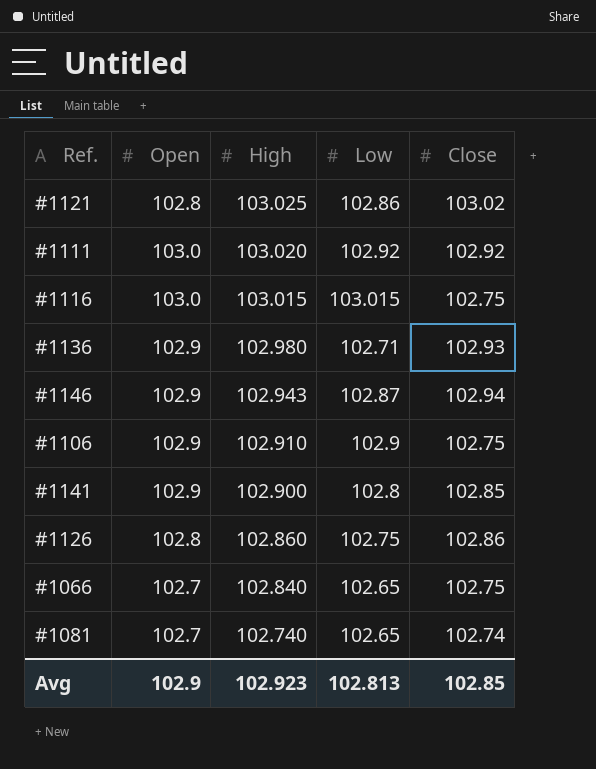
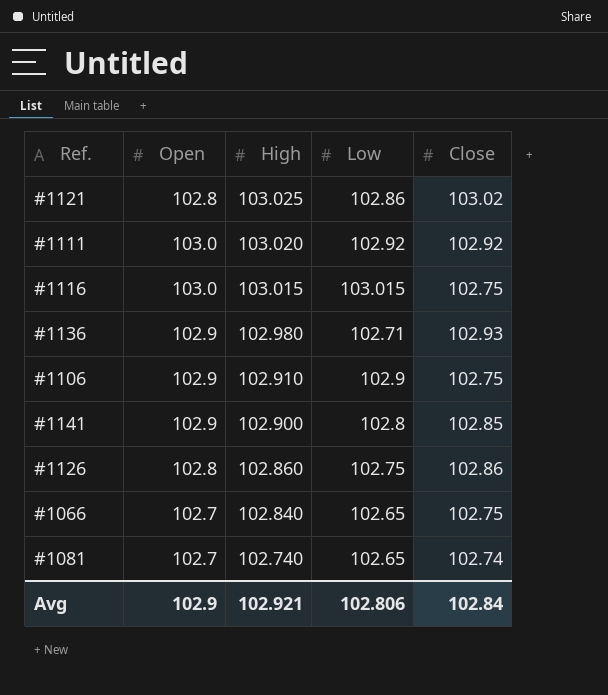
row #1146: 102.9 | 102.943 | 102.87 | 102.94 -> none
Avg | High: 102.923 -> 102.921
Avg | Low: 102.813 -> 102.806
Avg | Close: 102.85 -> 102.84

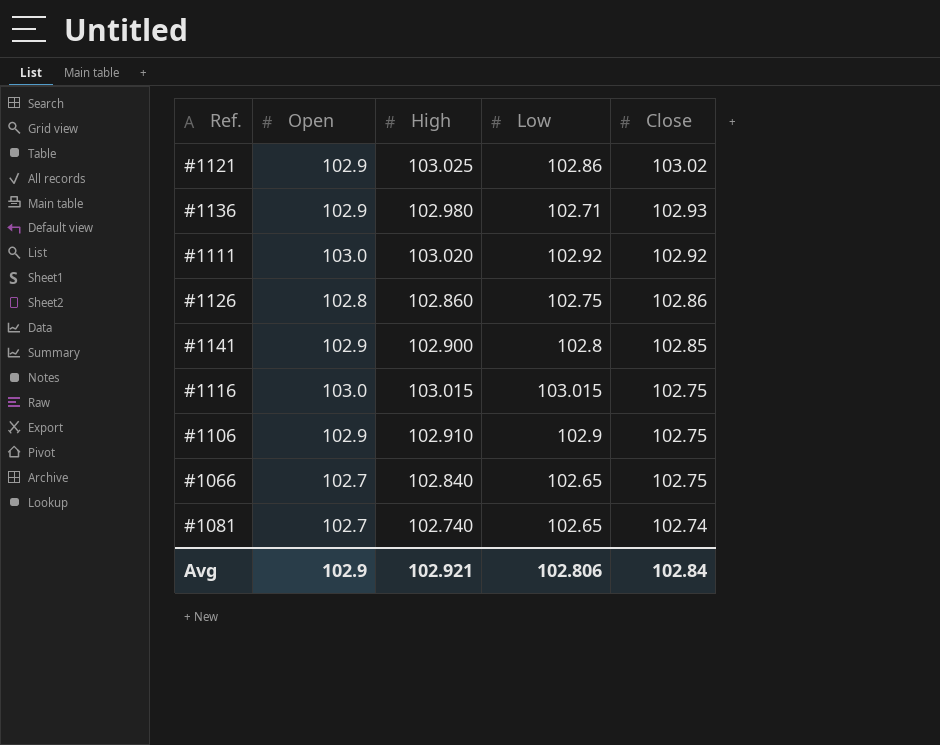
row order: High descending -> Close descending
#1121 | Open: 102.8 -> 102.9

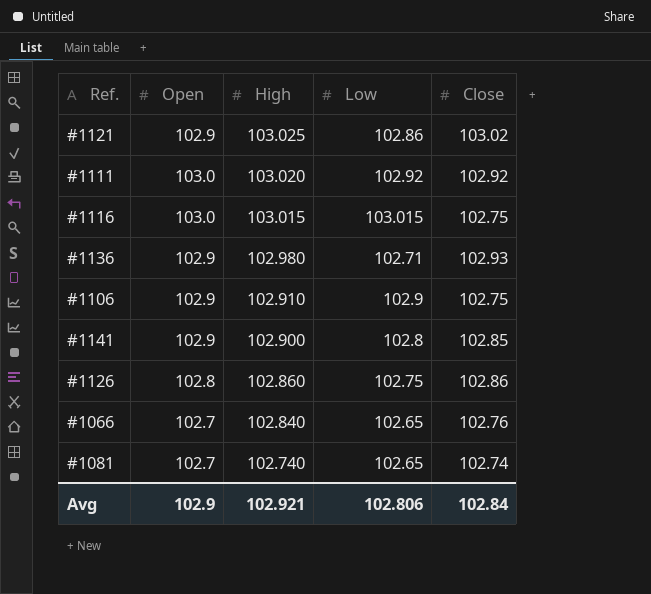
row order: Close descending -> High descending
#1066 | Close: 102.75 -> 102.76

